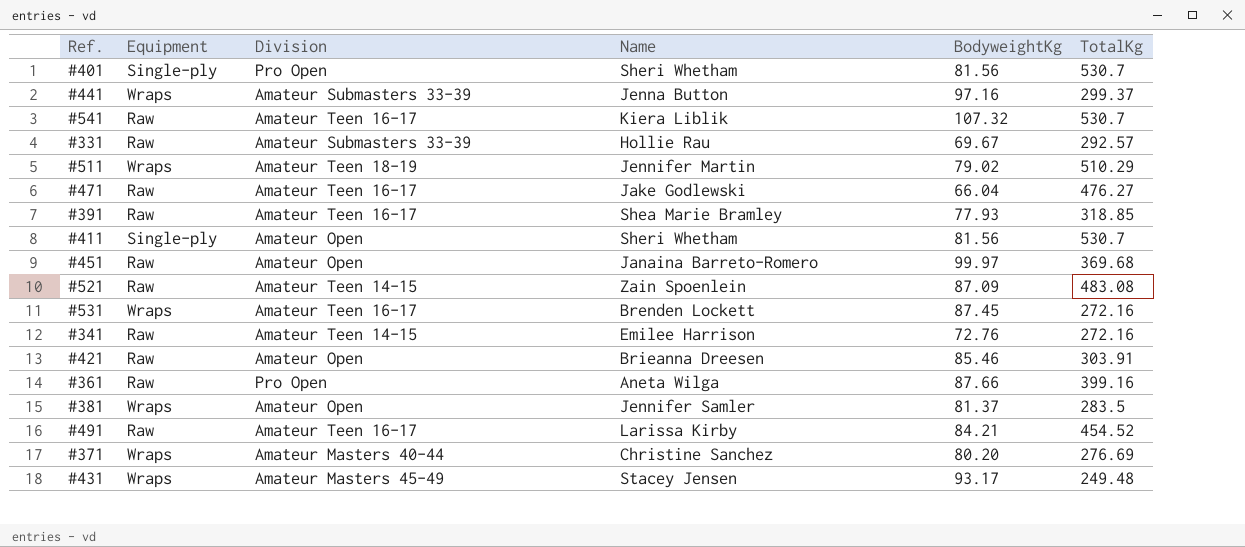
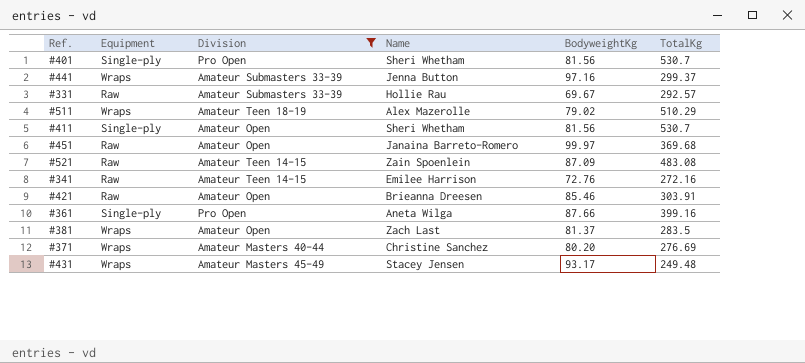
filter: none -> Division != Amateur Teen 16-17
#511 | Name: Jennifer Martin -> Alex Mazerolle
#361 | Equipment: Raw -> Single-ply
#381 | Name: Jennifer Samler -> Zach Last

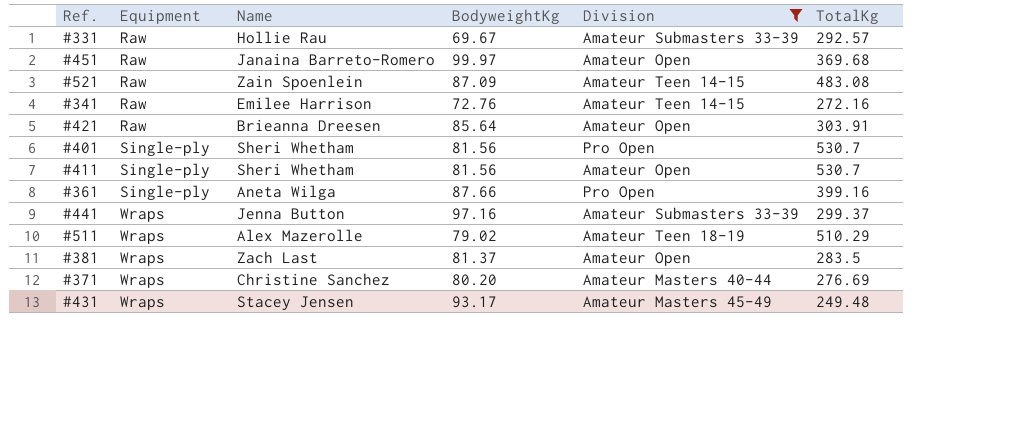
row order: none -> Equipment ascending
column Division | position: 3 -> 5
#421 | BodyweightKg: 85.46 -> 85.64

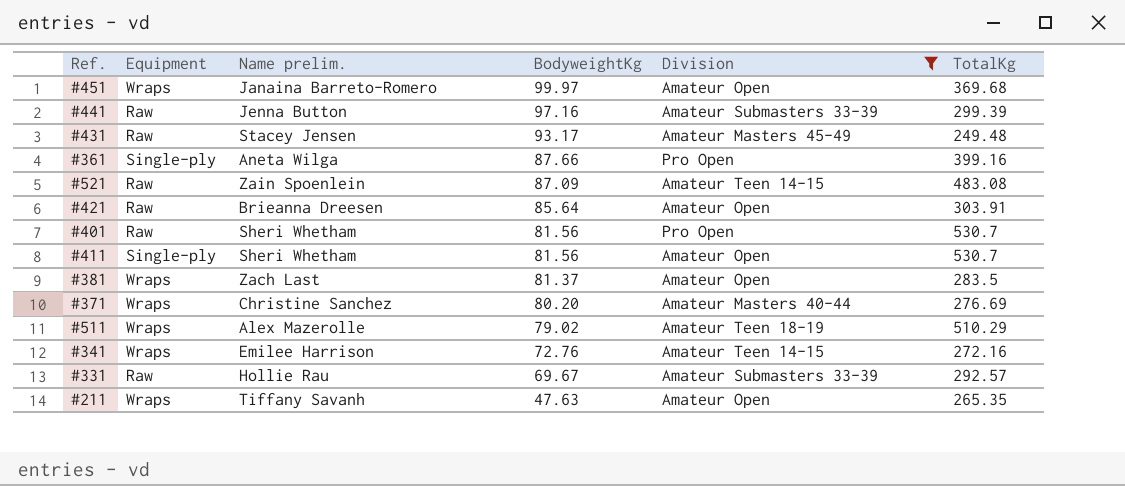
row order: Equipment ascending -> BodyweightKg descending
column name: Name -> Name prelim.
#451 | Equipment: Raw -> Wraps
#441 | Equipment: Wraps -> Raw
#441 | TotalKg: 299.37 -> 299.39
#431 | Equipment: Wraps -> Raw
#401 | Equipment: Single-ply -> Raw
#341 | Equipment: Raw -> Wraps
row #211: none -> Wraps | Tiffany Savanh | 47.63 | Amateur Open | 265.35

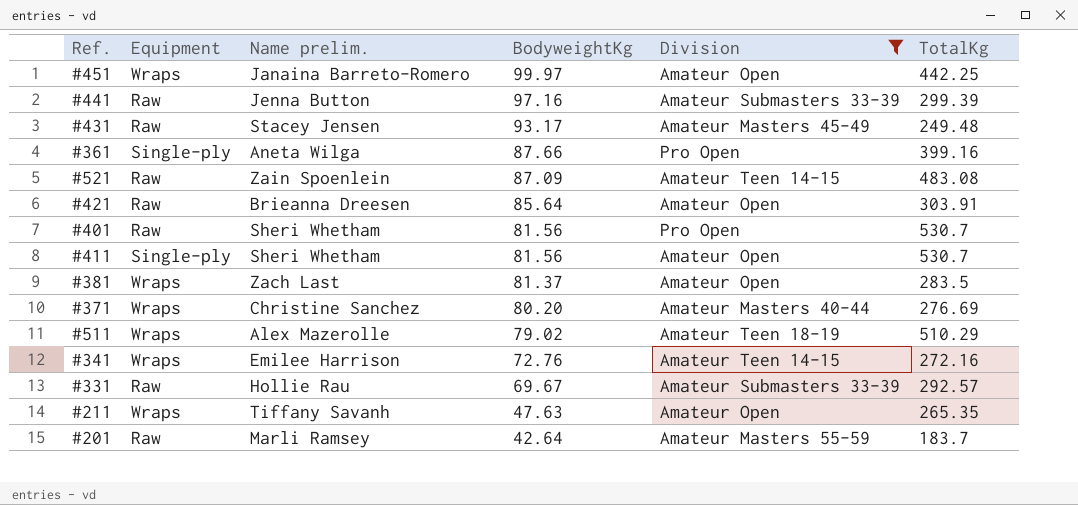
#451 | TotalKg: 369.68 -> 442.25
row #201: none -> Raw | Marli Ramsey | 42.64 | Amateur Masters 55-59 | 183.7

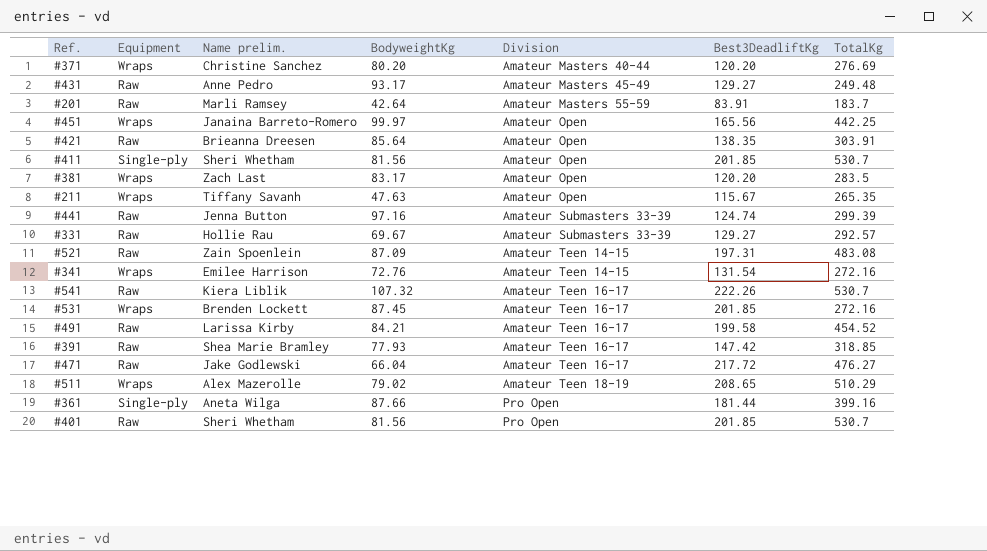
filter: Division != Amateur Teen 16-17 -> none
row order: BodyweightKg descending -> Division ascending
column Best3DeadliftKg | position: none -> 6
#431 | Name prelim.: Stacey Jensen -> Anne Pedro
#381 | BodyweightKg: 81.37 -> 83.17

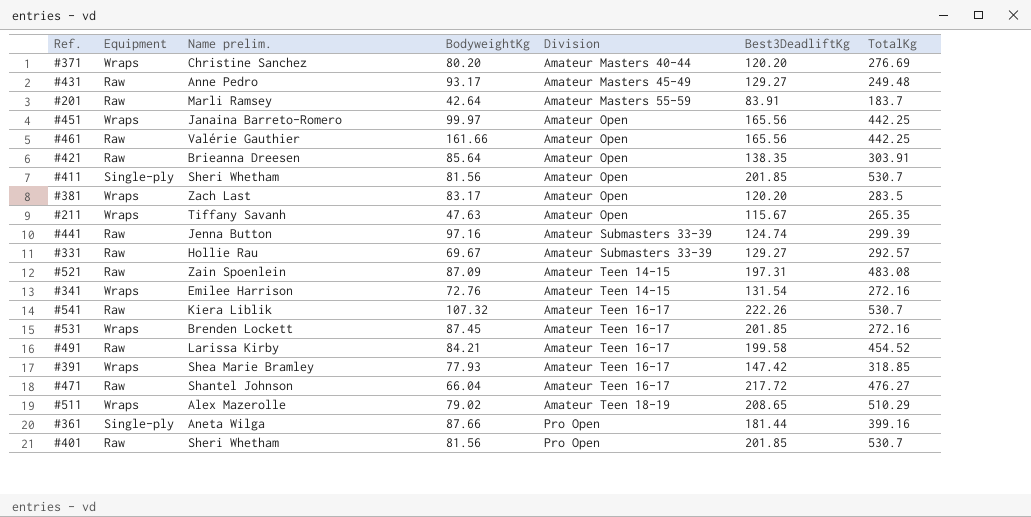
row #461: none -> Raw | Valérie Gauthier | 161.66 | Amateur Open | 165.56 | 442.25
#391 | Equipment: Raw -> Wraps
#471 | Name prelim.: Jake Godlewski -> Shantel Johnson

